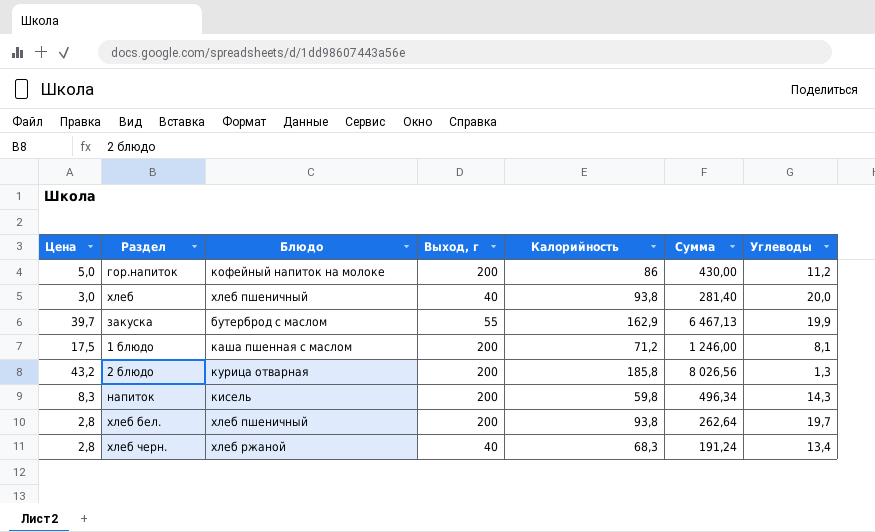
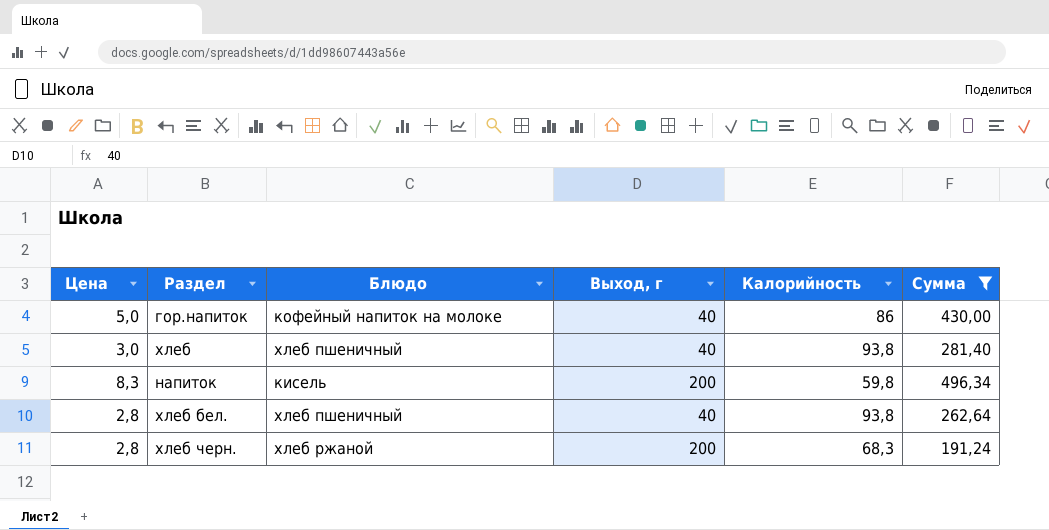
filter: none -> Сумма <= 496,34
column Углеводы | position: 7 -> none
гор.напиток | Выход, г: 200 -> 40
хлеб бел. | Выход, г: 200 -> 40
хлеб черн. | Выход, г: 40 -> 200

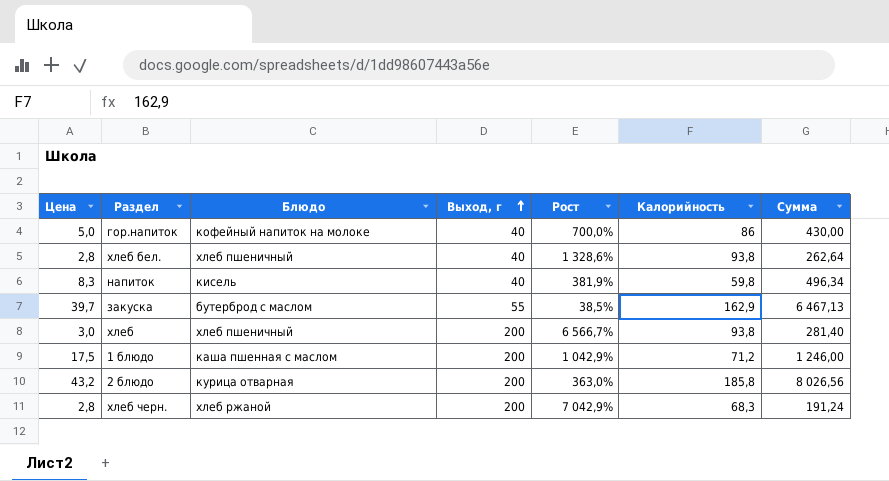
filter: Сумма <= 496,34 -> none
row order: none -> Выход, г ascending
column Рост | formula: none -> ([Выход, г] - [Цена]) / [Цена]
напиток | Выход, г: 200 -> 40
хлеб | Выход, г: 40 -> 200

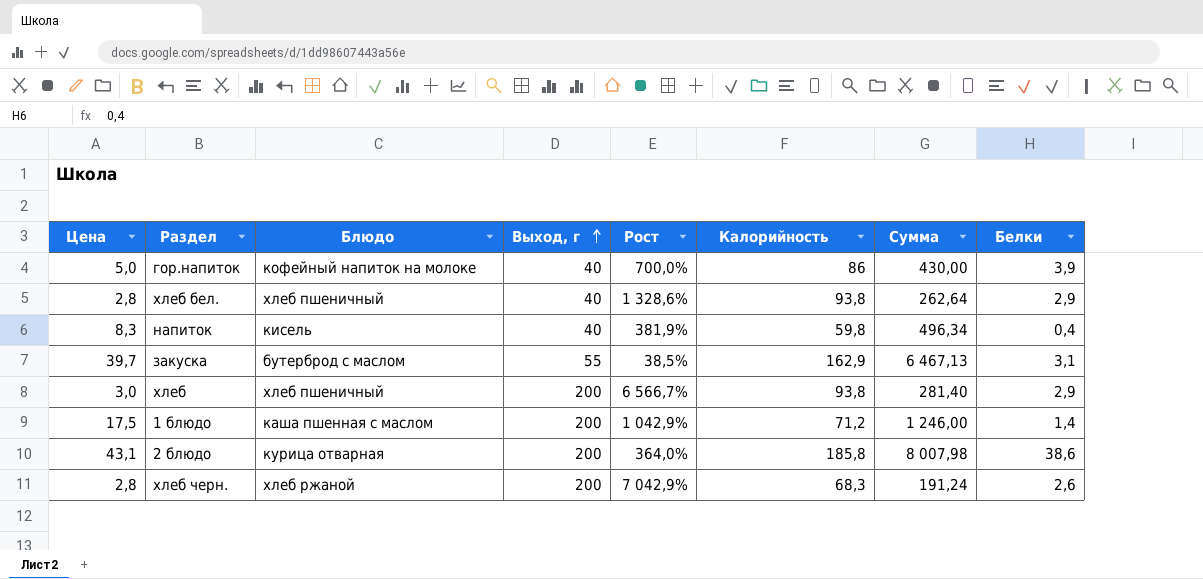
column Белки | position: none -> 8
2 блюдо | Цена: 43,2 -> 43,1
2 блюдо | Рост: 363,0% -> 364,0%
2 блюдо | Сумма: 8 026,56 -> 8 007,98

